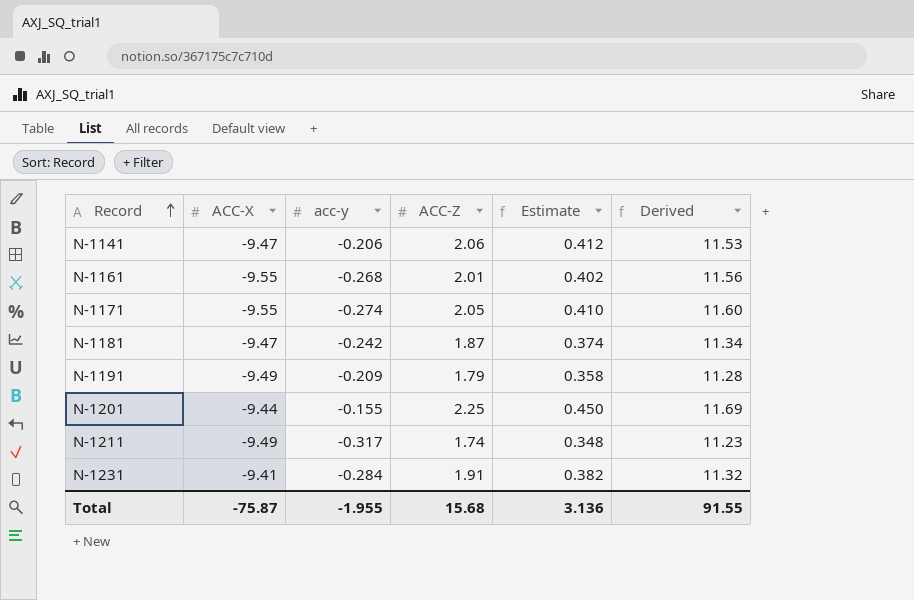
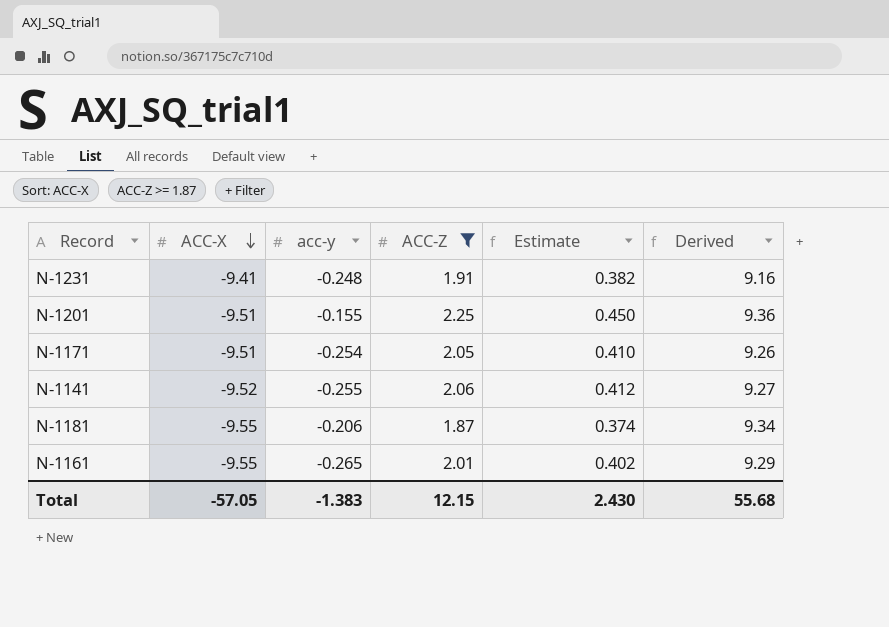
filter: none -> ACC-Z >= 1.87
row order: Record ascending -> ACC-X descending
column Derived | formula: [ACC-Z] - [ACC-X] -> [acc-y] - [ACC-X]
N-1231 | acc-y: -0.284 -> -0.248
N-1201 | ACC-X: -9.44 -> -9.51
N-1171 | ACC-X: -9.55 -> -9.51
N-1171 | acc-y: -0.274 -> -0.254
N-1141 | ACC-X: -9.47 -> -9.52
N-1141 | acc-y: -0.206 -> -0.255
N-1181 | ACC-X: -9.47 -> -9.55
N-1181 | acc-y: -0.242 -> -0.206
N-1161 | acc-y: -0.268 -> -0.265
Total | ACC-X: -75.87 -> -57.05
Total | acc-y: -1.955 -> -1.383
Total | ACC-Z: 15.68 -> 12.15
Total | Estimate: 3.136 -> 2.430
Total | Derived: 91.55 -> 55.68

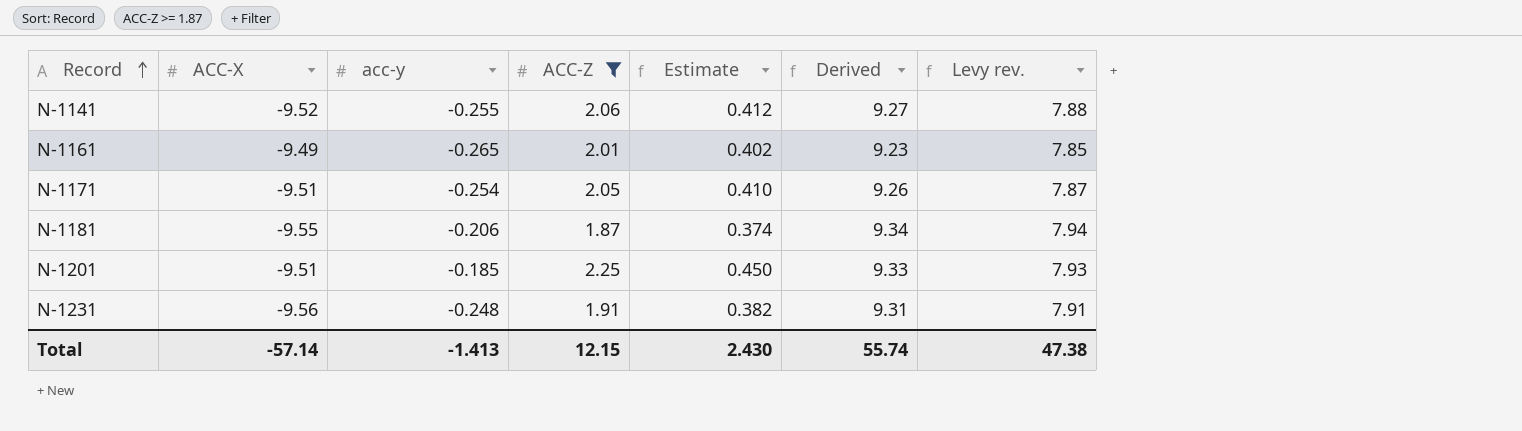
row order: ACC-X descending -> Record ascending
column Levy rev. | formula: none -> [Derived] * 0.85
N-1161 | ACC-X: -9.55 -> -9.49
N-1161 | Derived: 9.29 -> 9.23
N-1201 | acc-y: -0.155 -> -0.185
N-1201 | Derived: 9.36 -> 9.33
N-1231 | ACC-X: -9.41 -> -9.56
N-1231 | Derived: 9.16 -> 9.31
Total | ACC-X: -57.05 -> -57.14
Total | acc-y: -1.383 -> -1.413
Total | Derived: 55.68 -> 55.74

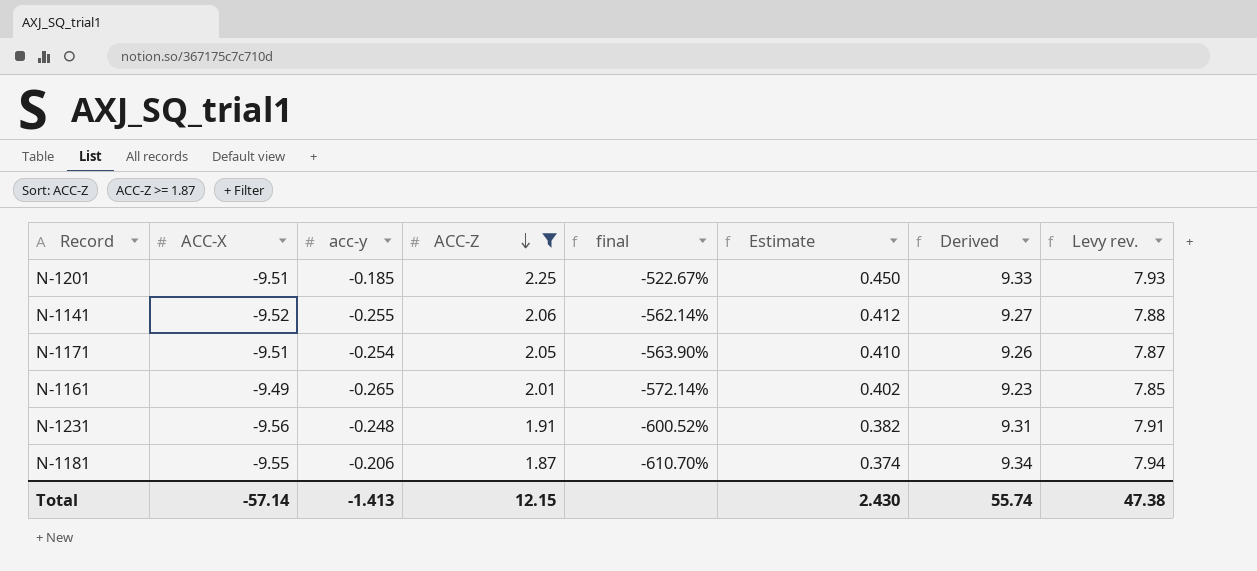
row order: Record ascending -> ACC-Z descending
column final | formula: none -> ([ACC-X] - [ACC-Z]) / [ACC-Z]

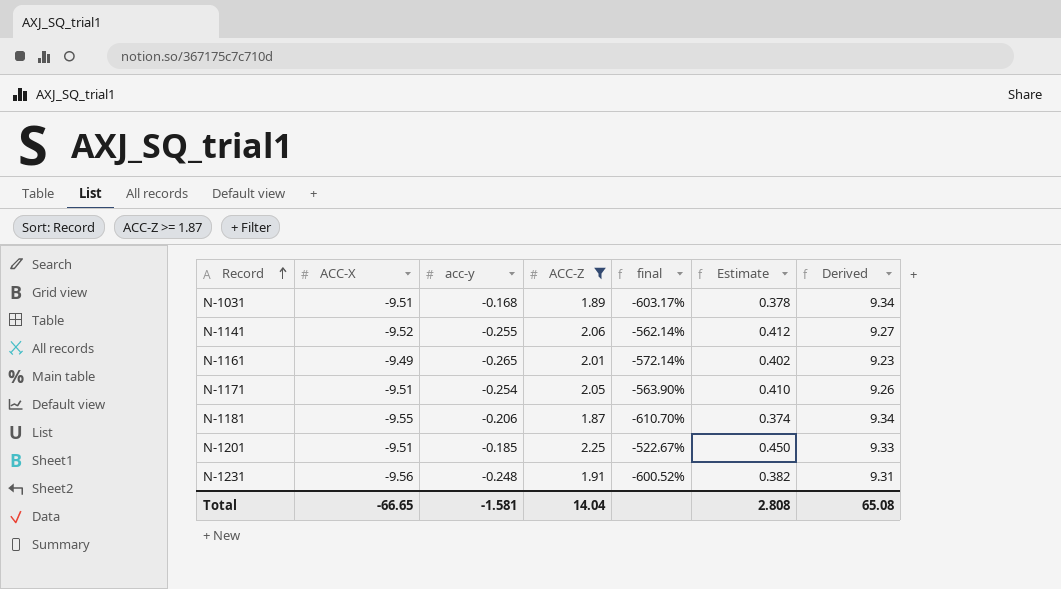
row order: ACC-Z descending -> Record ascending
column Levy rev. | formula: [Derived] * 0.85 -> none
row N-1031: none -> -9.51 | -0.168 | 1.89 | -603.17% | 0.378 | 9.34
Total | ACC-X: -57.14 -> -66.65
Total | acc-y: -1.413 -> -1.581
Total | ACC-Z: 12.15 -> 14.04
Total | Estimate: 2.430 -> 2.808
Total | Derived: 55.74 -> 65.08

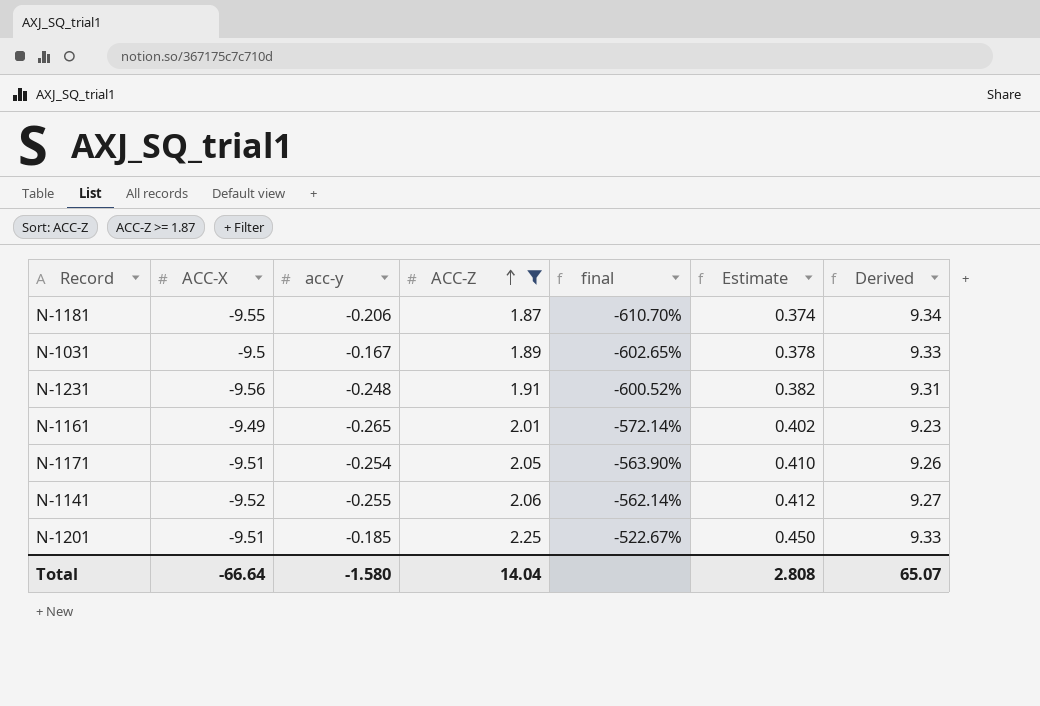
row order: Record ascending -> ACC-Z ascending
N-1031 | ACC-X: -9.51 -> -9.5
N-1031 | acc-y: -0.168 -> -0.167
N-1031 | final: -603.17% -> -602.65%
N-1031 | Derived: 9.34 -> 9.33
Total | ACC-X: -66.65 -> -66.64
Total | acc-y: -1.581 -> -1.580
Total | Derived: 65.08 -> 65.07

